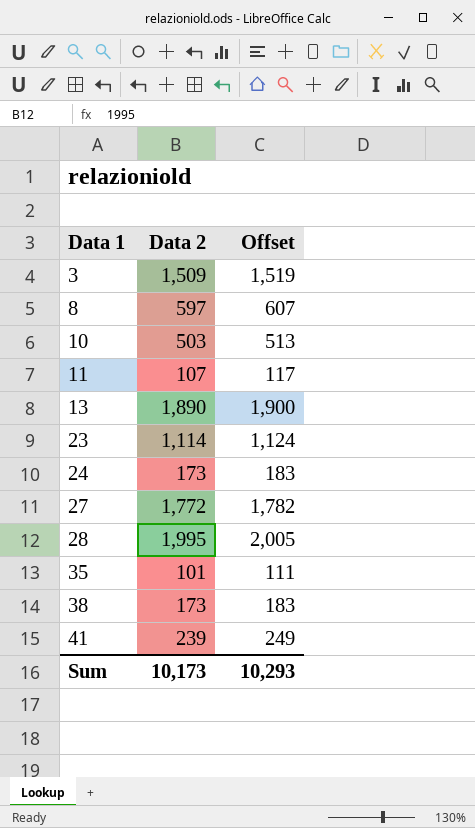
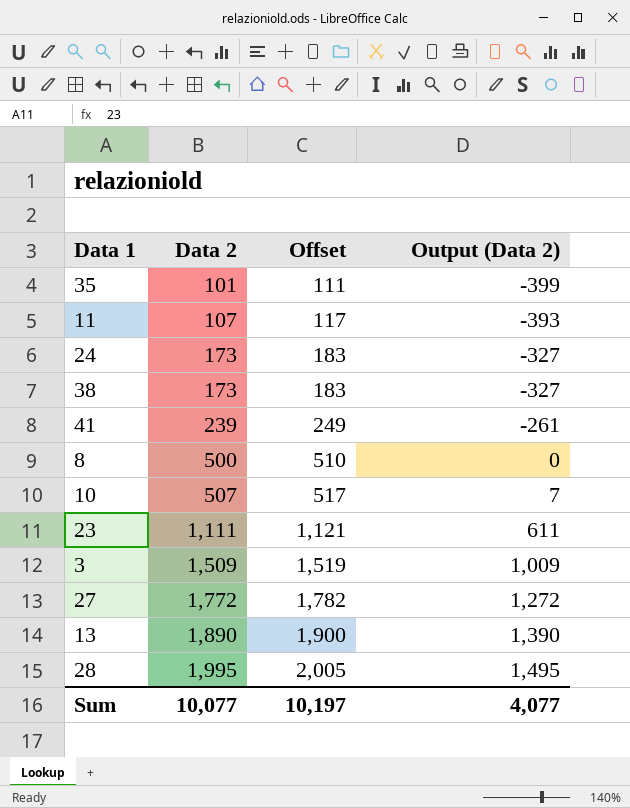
row order: Data 1 ascending -> Data 2 ascending
column Output (Data 2) | formula: none -> [Data 2] - 500
8 | Data 2: 597 -> 500
8 | Offset: 607 -> 510
10 | Data 2: 503 -> 507
10 | Offset: 513 -> 517
23 | Data 2: 1,114 -> 1,111
23 | Offset: 1,124 -> 1,121
Sum | Data 2: 10,173 -> 10,077
Sum | Offset: 10,293 -> 10,197

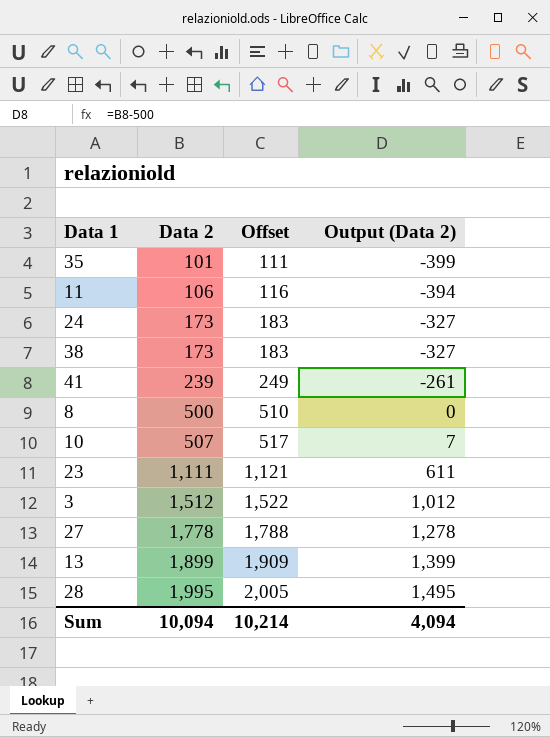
11 | Data 2: 107 -> 106
11 | Offset: 117 -> 116
11 | Output (Data 2): -393 -> -394
3 | Data 2: 1,509 -> 1,512
3 | Offset: 1,519 -> 1,522
3 | Output (Data 2): 1,009 -> 1,012
27 | Data 2: 1,772 -> 1,778
27 | Offset: 1,782 -> 1,788
27 | Output (Data 2): 1,272 -> 1,278
13 | Data 2: 1,890 -> 1,899
13 | Offset: 1,900 -> 1,909
13 | Output (Data 2): 1,390 -> 1,399
Sum | Data 2: 10,077 -> 10,094
Sum | Offset: 10,197 -> 10,214
Sum | Output (Data 2): 4,077 -> 4,094

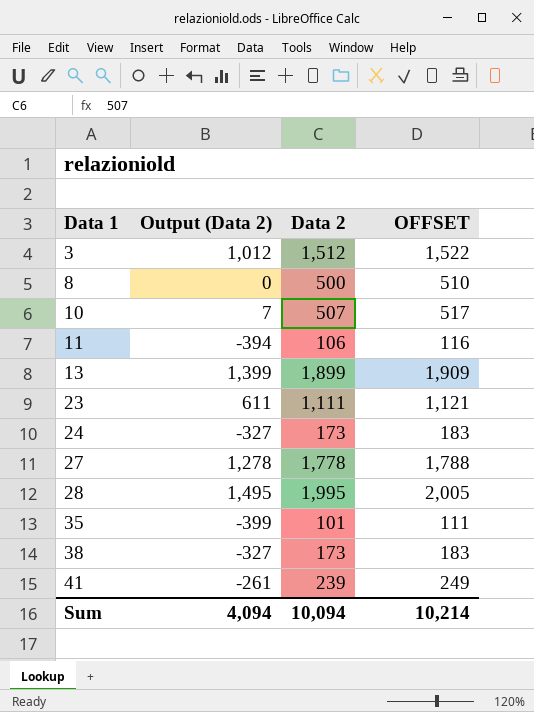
row order: Data 2 ascending -> Data 1 ascending
column Output (Data 2) | position: 4 -> 2
column name: Offset -> OFFSET

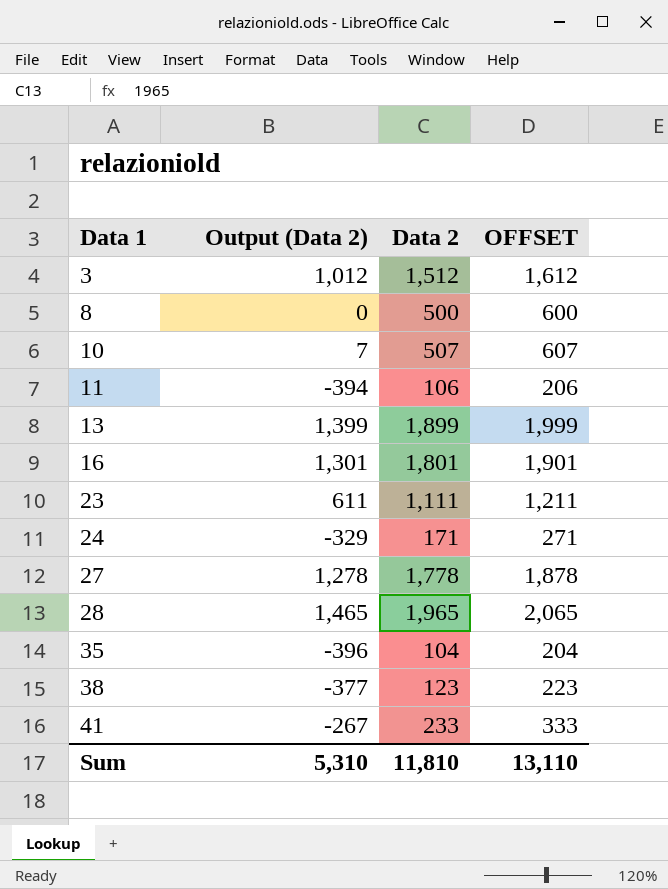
column OFFSET | formula: [Data 2] + 10 -> [Data 2] + 100
row 16: none -> 1,301 | 1,801 | 1,901
24 | Output (Data 2): -327 -> -329
24 | Data 2: 173 -> 171
28 | Output (Data 2): 1,495 -> 1,465
28 | Data 2: 1,995 -> 1,965
35 | Output (Data 2): -399 -> -396
35 | Data 2: 101 -> 104
38 | Output (Data 2): -327 -> -377
38 | Data 2: 173 -> 123
41 | Output (Data 2): -261 -> -267
41 | Data 2: 239 -> 233
Sum | Output (Data 2): 4,094 -> 5,310
Sum | Data 2: 10,094 -> 11,810
Sum | OFFSET: 10,214 -> 13,110

